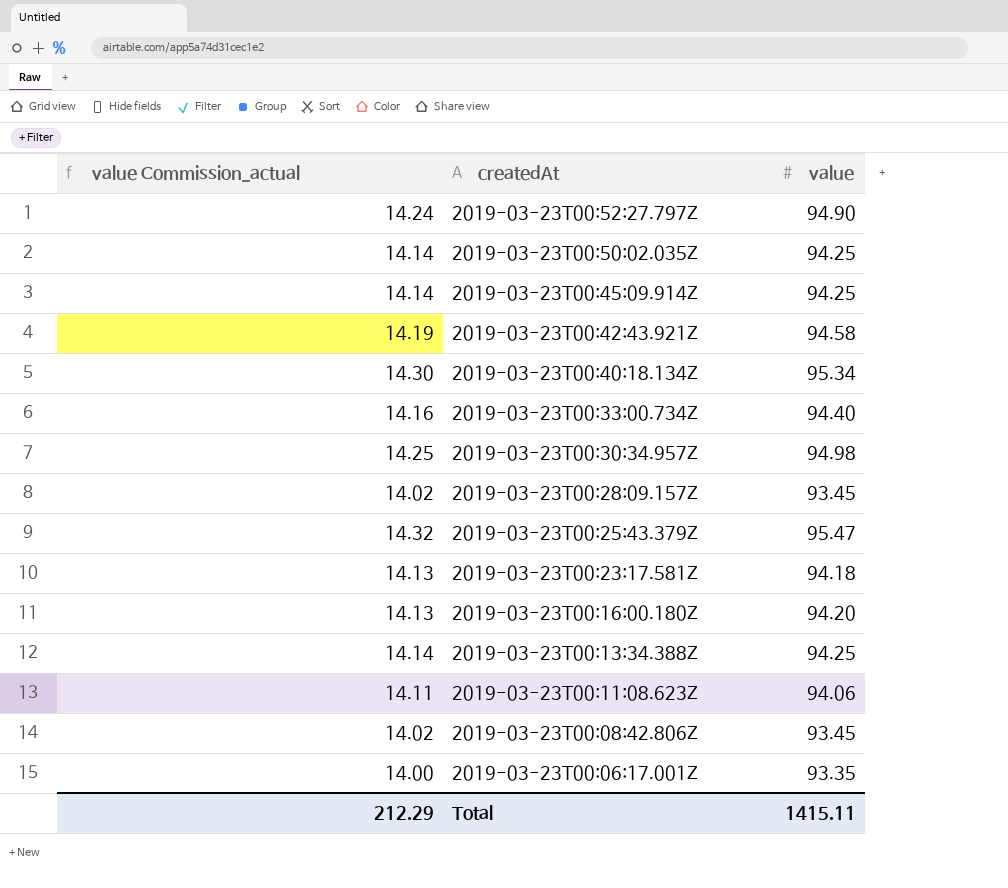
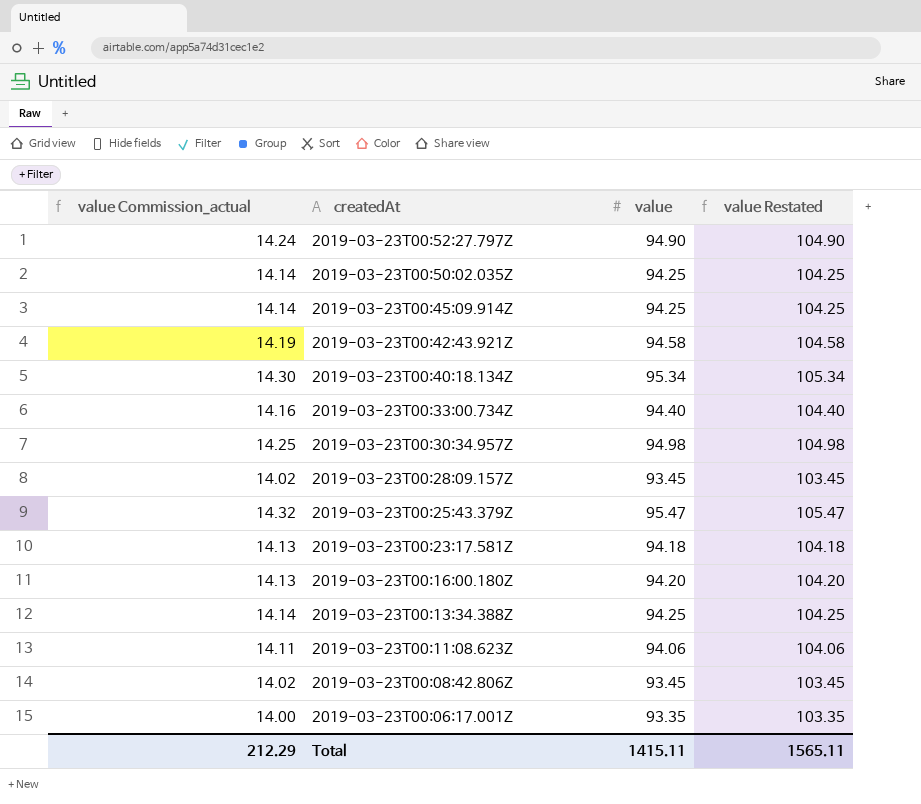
column value Restated | formula: none -> [value] + 10

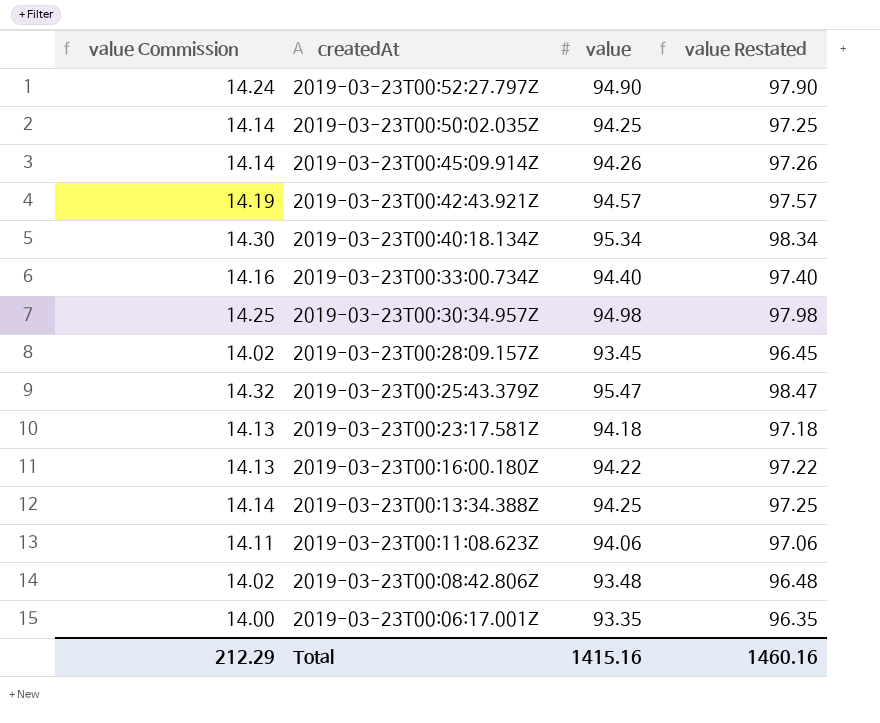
column name: value Commission_actual -> value Commission
column value Restated | formula: [value] + 10 -> [value] + 3
2019-03-23T00:45:09.914Z | value: 94.25 -> 94.26
2019-03-23T00:42:43.921Z | value: 94.58 -> 94.57
2019-03-23T00:16:00.180Z | value: 94.20 -> 94.22
2019-03-23T00:08:42.806Z | value: 93.45 -> 93.48
Total | value: 1415.11 -> 1415.16
Total | value Restated: 1565.11 -> 1460.16

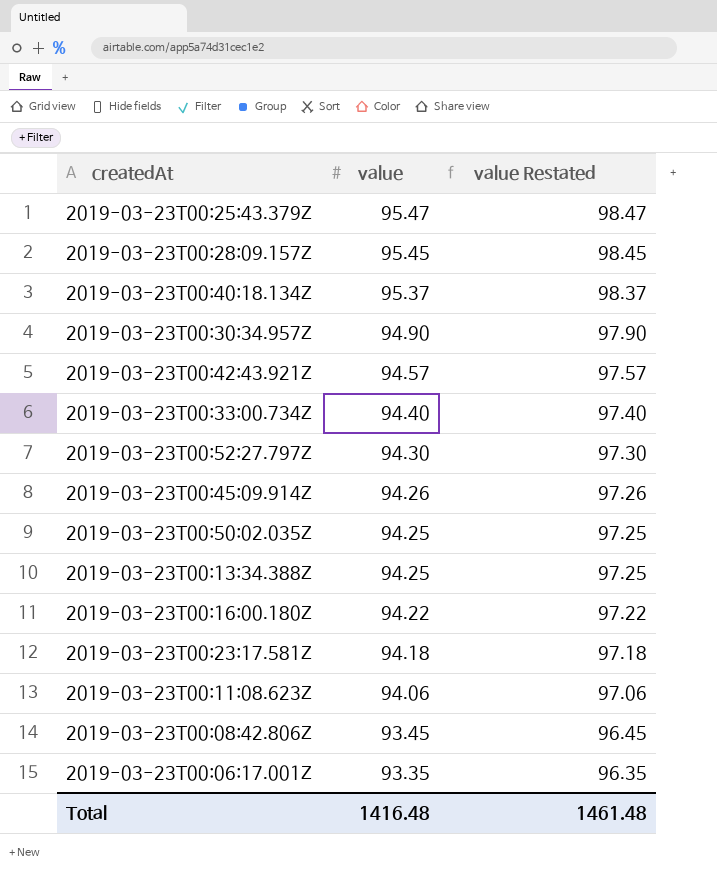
row order: createdAt descending -> value descending
column value Commission | formula: [value] * 0.15 -> none
2019-03-23T00:28:09.157Z | value: 93.45 -> 95.45
2019-03-23T00:28:09.157Z | value Restated: 96.45 -> 98.45
2019-03-23T00:40:18.134Z | value: 95.34 -> 95.37
2019-03-23T00:40:18.134Z | value Restated: 98.34 -> 98.37
2019-03-23T00:30:34.957Z | value: 94.98 -> 94.90
2019-03-23T00:30:34.957Z | value Restated: 97.98 -> 97.90
2019-03-23T00:52:27.797Z | value: 94.90 -> 94.30
2019-03-23T00:52:27.797Z | value Restated: 97.90 -> 97.30
2019-03-23T00:08:42.806Z | value: 93.48 -> 93.45
2019-03-23T00:08:42.806Z | value Restated: 96.48 -> 96.45
Total | value: 1415.16 -> 1416.48
Total | value Restated: 1460.16 -> 1461.48

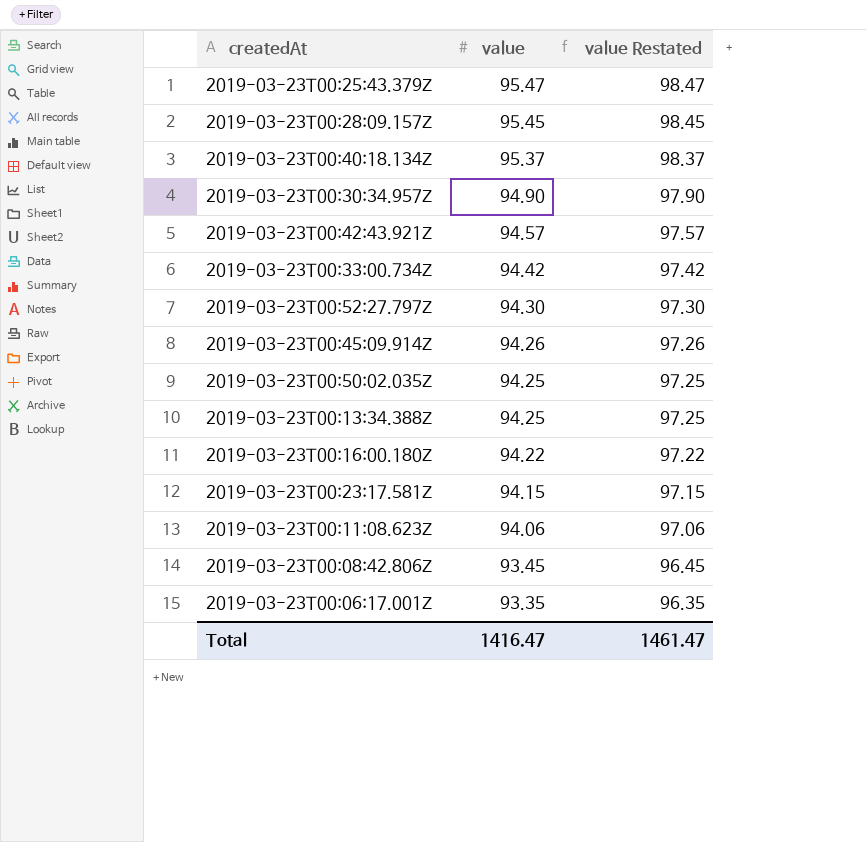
2019-03-23T00:33:00.734Z | value: 94.40 -> 94.42
2019-03-23T00:33:00.734Z | value Restated: 97.40 -> 97.42
2019-03-23T00:23:17.581Z | value: 94.18 -> 94.15
2019-03-23T00:23:17.581Z | value Restated: 97.18 -> 97.15
Total | value: 1416.48 -> 1416.47
Total | value Restated: 1461.48 -> 1461.47

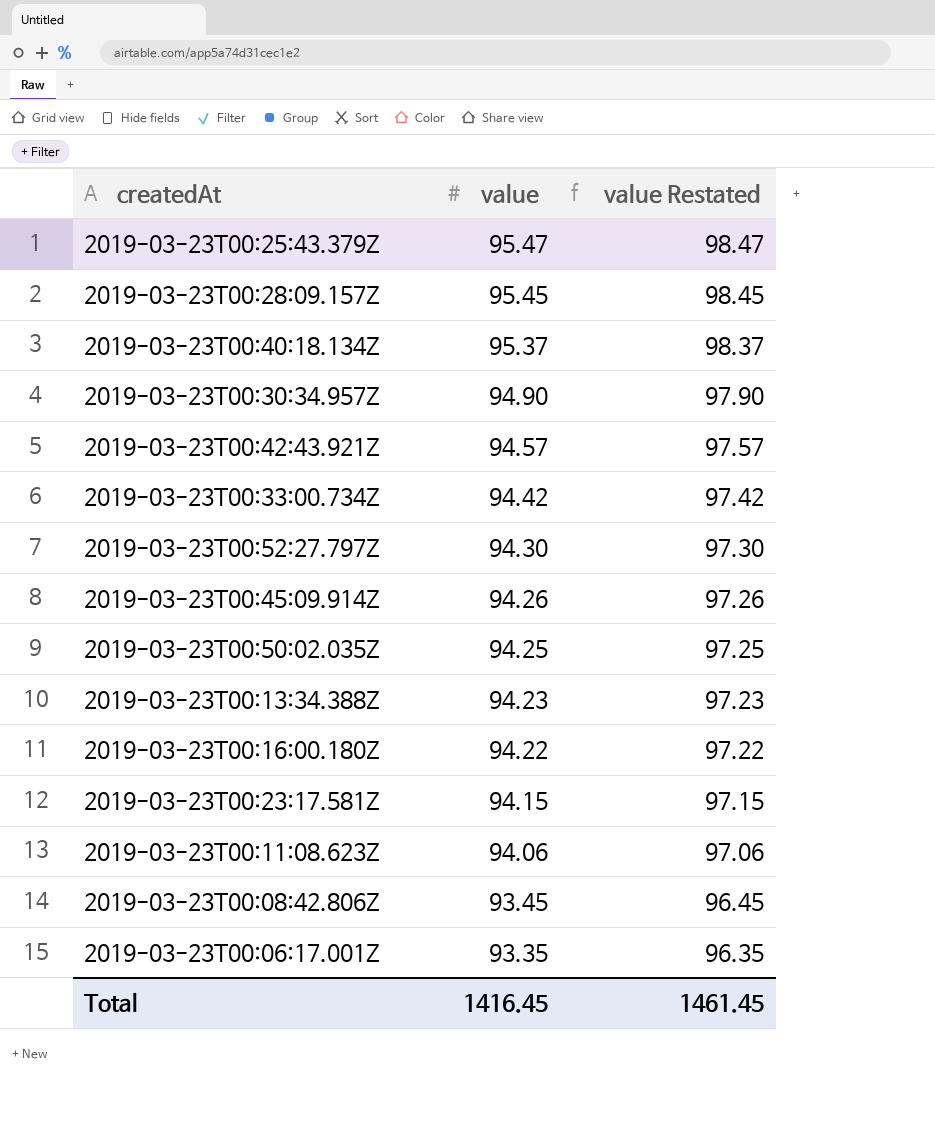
2019-03-23T00:13:34.388Z | value: 94.25 -> 94.23
2019-03-23T00:13:34.388Z | value Restated: 97.25 -> 97.23
Total | value: 1416.47 -> 1416.45
Total | value Restated: 1461.47 -> 1461.45

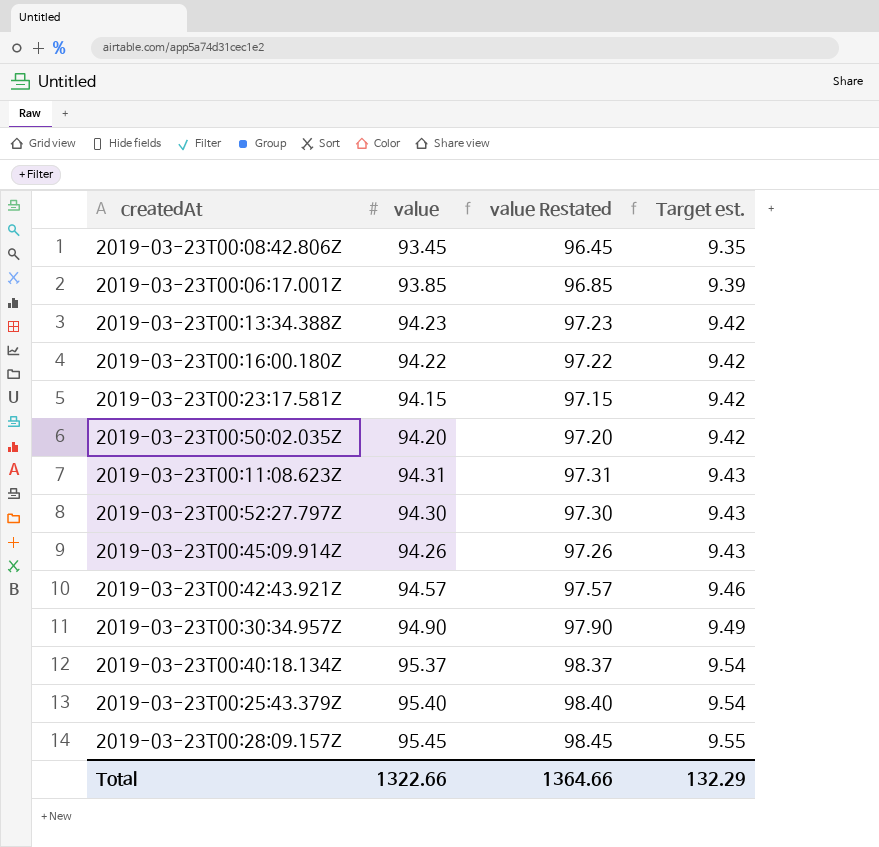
row order: value descending -> Target est. ascending
column Target est. | formula: none -> [value] * 0.1
row 2019-03-23T00:33:00.734Z: 94.42 | 97.42 -> none
2019-03-23T00:06:17.001Z | value: 93.35 -> 93.85
2019-03-23T00:06:17.001Z | value Restated: 96.35 -> 96.85
2019-03-23T00:50:02.035Z | value: 94.25 -> 94.20
2019-03-23T00:50:02.035Z | value Restated: 97.25 -> 97.20
2019-03-23T00:11:08.623Z | value: 94.06 -> 94.31
2019-03-23T00:11:08.623Z | value Restated: 97.06 -> 97.31
2019-03-23T00:25:43.379Z | value: 95.47 -> 95.40
2019-03-23T00:25:43.379Z | value Restated: 98.47 -> 98.40
Total | value: 1416.45 -> 1322.66
Total | value Restated: 1461.45 -> 1364.66

